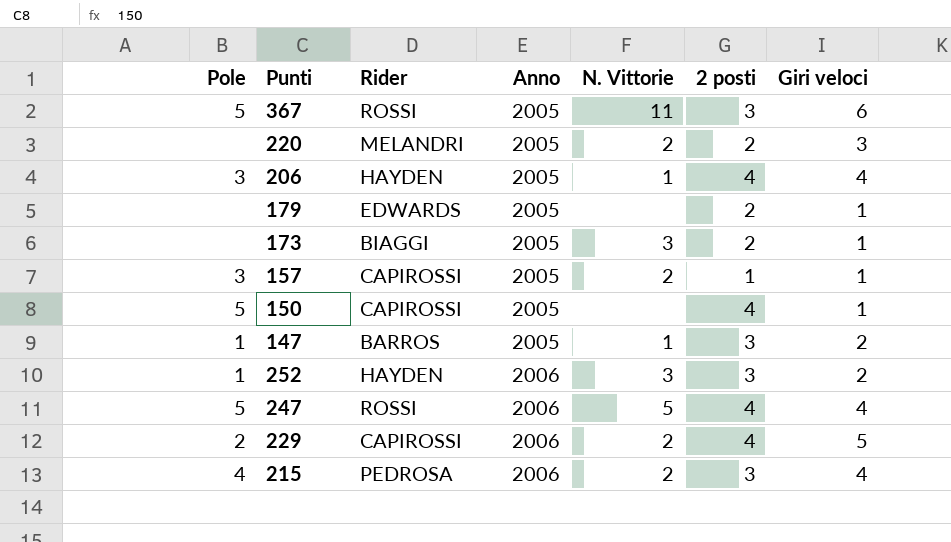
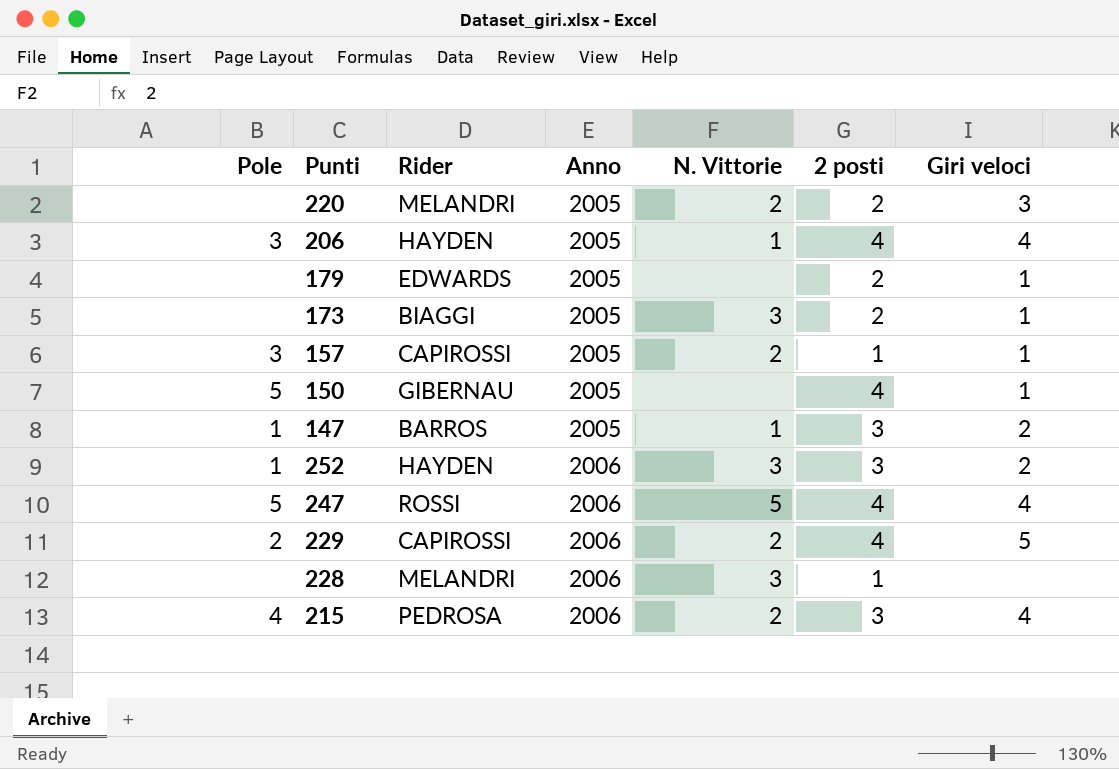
row 367: 5 | ROSSI | 2005 | 11 | 3 | 6 -> none
150 | Rider: CAPIROSSI -> GIBERNAU
row 228: none -> none | MELANDRI | 2006 | 3 | 1 | none

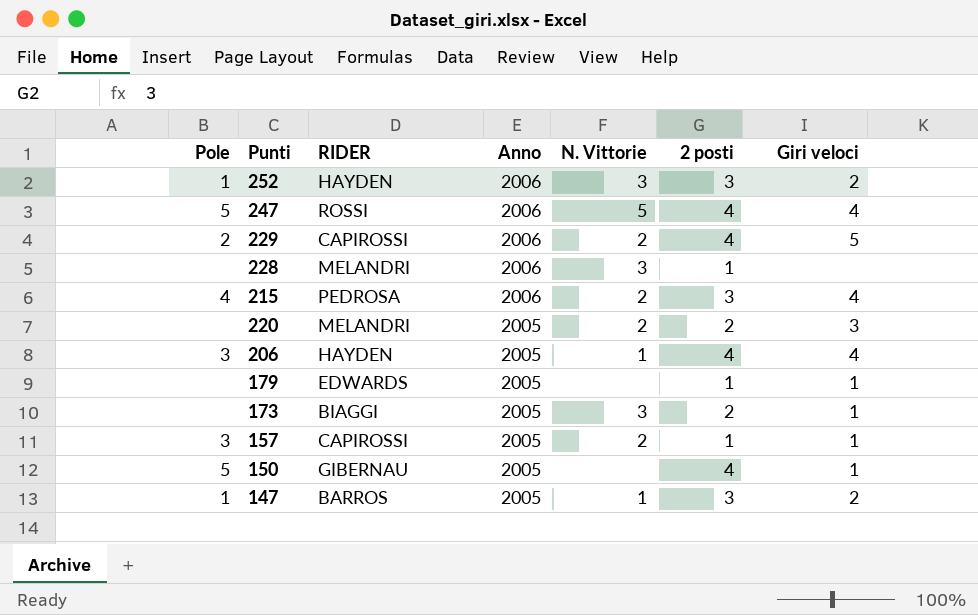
row order: Anno ascending -> Anno descending
column name: Rider -> RIDER
179 | 2 posti: 2 -> 1

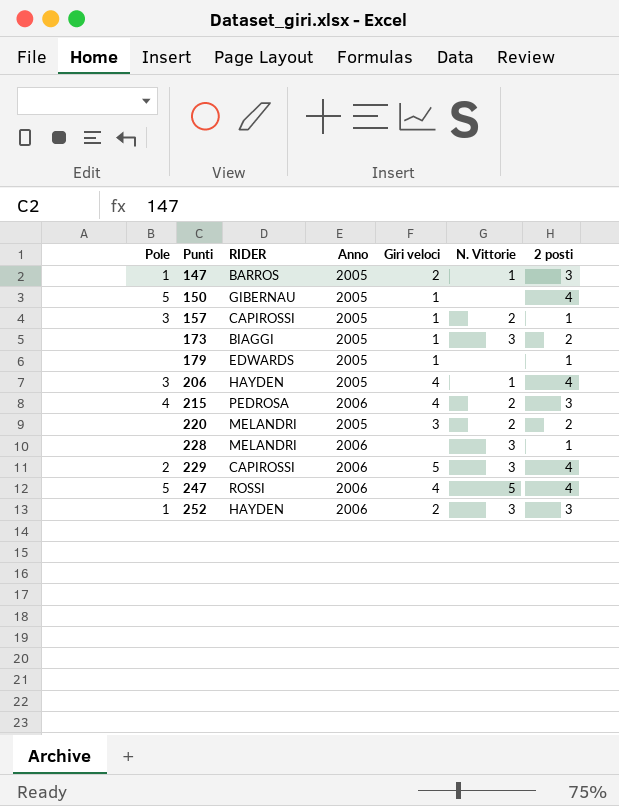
row order: Anno descending -> Punti ascending
column Giri veloci | position: 7 -> 5
229 | N. Vittorie: 2 -> 3

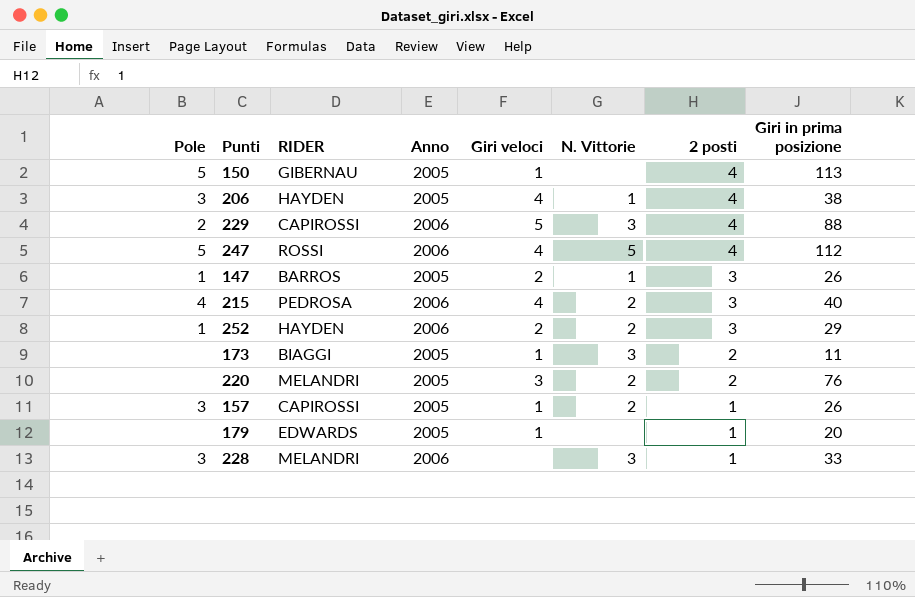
row order: Punti ascending -> 2 posti descending
column Giri in prima posizione | position: none -> 8
252 | N. Vittorie: 3 -> 2
228 | Pole: none -> 3

